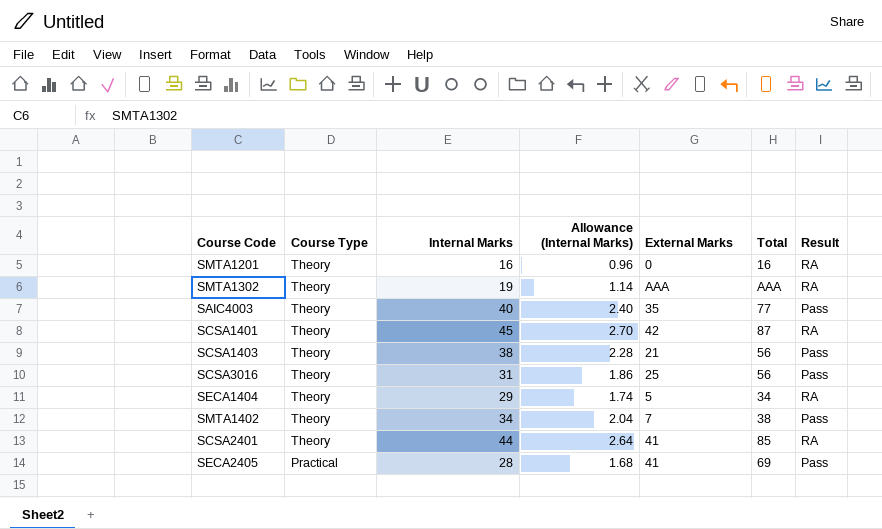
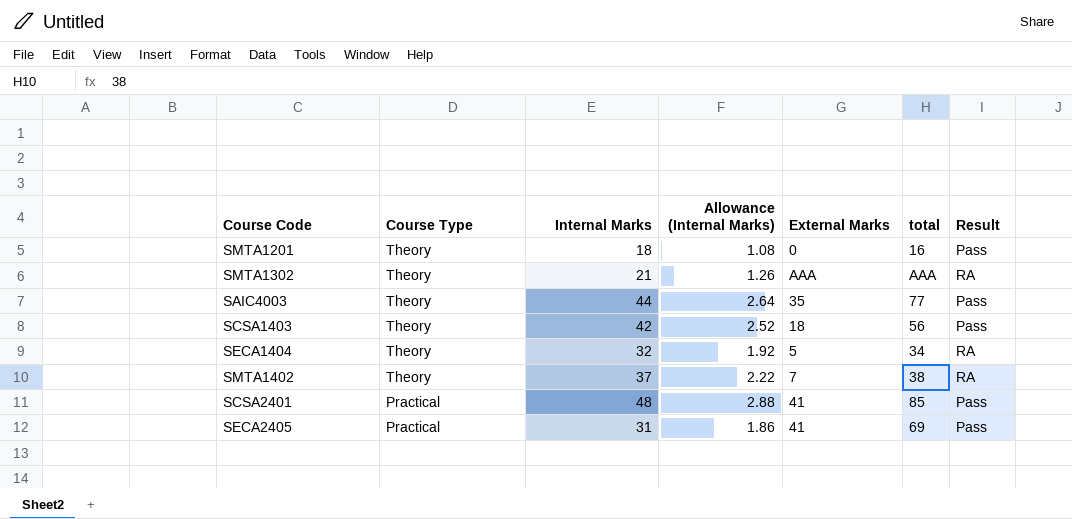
column name: Total -> total
row SCSA1401: Theory | 45 | 2.70 | 42 | 87 | RA -> none
row SCSA3016: Theory | 31 | 1.86 | 25 | 56 | Pass -> none
SMTA1201 | Internal Marks: 16 -> 18
SMTA1201 | Allowance (Internal Marks): 0.96 -> 1.08
SMTA1201 | Result: RA -> Pass
SMTA1302 | Internal Marks: 19 -> 21
SMTA1302 | Allowance (Internal Marks): 1.14 -> 1.26
SAIC4003 | Internal Marks: 40 -> 44
SAIC4003 | Allowance (Internal Marks): 2.40 -> 2.64
SCSA1403 | Internal Marks: 38 -> 42
SCSA1403 | Allowance (Internal Marks): 2.28 -> 2.52
SCSA1403 | External Marks: 21 -> 18
SECA1404 | Internal Marks: 29 -> 32
SECA1404 | Allowance (Internal Marks): 1.74 -> 1.92
SMTA1402 | Internal Marks: 34 -> 37
SMTA1402 | Allowance (Internal Marks): 2.04 -> 2.22
SMTA1402 | Result: Pass -> RA
SCSA2401 | Course Type: Theory -> Practical
SCSA2401 | Internal Marks: 44 -> 48
SCSA2401 | Allowance (Internal Marks): 2.64 -> 2.88
SCSA2401 | Result: RA -> Pass
SECA2405 | Internal Marks: 28 -> 31
SECA2405 | Allowance (Internal Marks): 1.68 -> 1.86

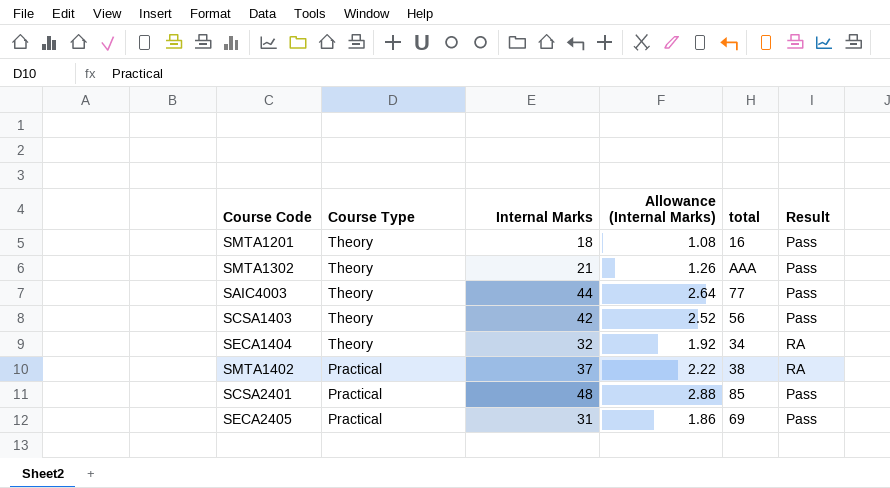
column External Marks | position: 5 -> none
SMTA1302 | Result: RA -> Pass
SMTA1402 | Course Type: Theory -> Practical

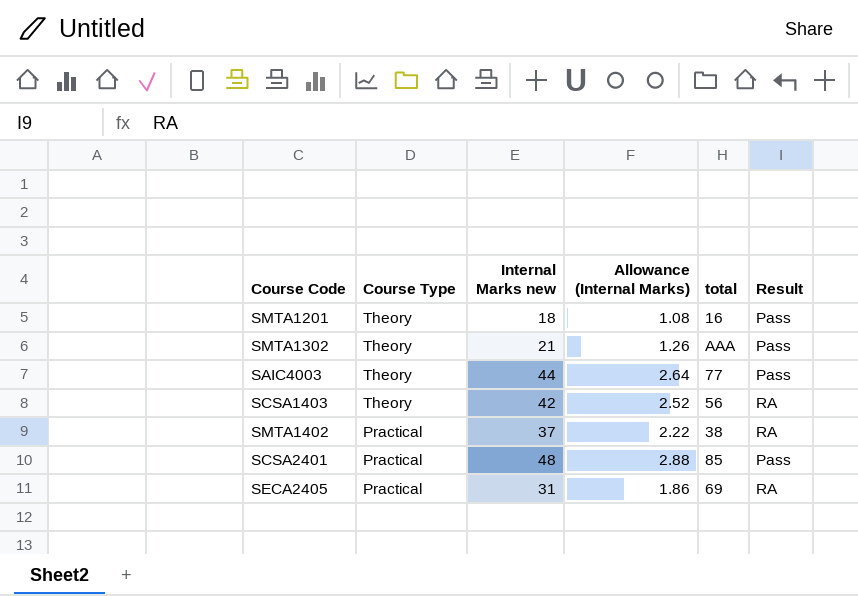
column name: Internal Marks -> Internal Marks new
row SECA1404: Theory | 32 | 1.92 | 34 | RA -> none
SCSA1403 | Result: Pass -> RA
SECA2405 | Result: Pass -> RA

